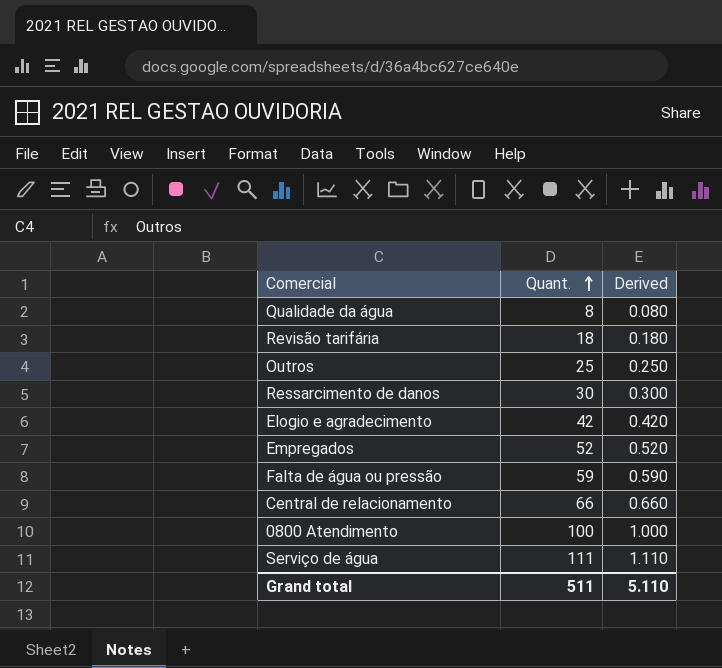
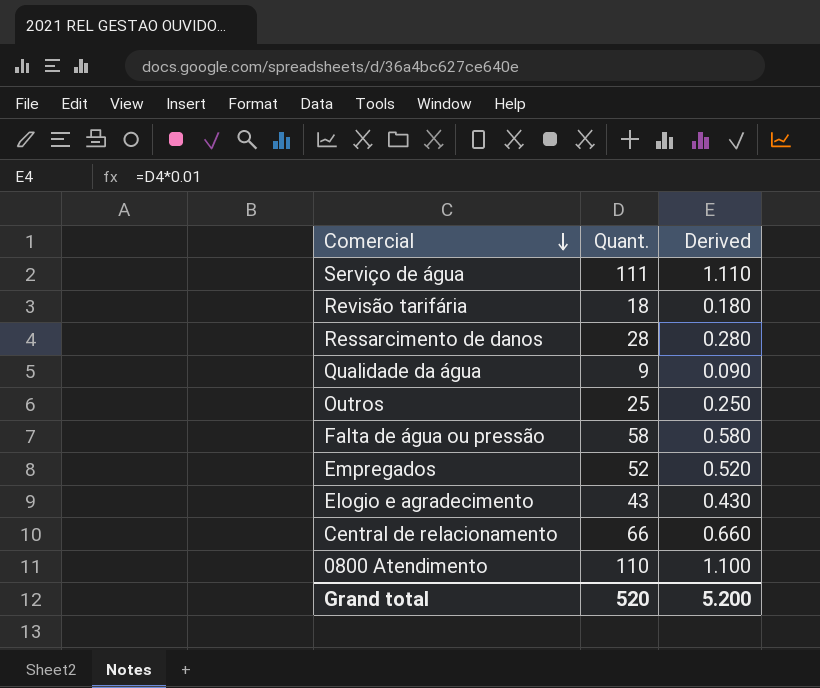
row order: Quant. ascending -> Comercial descending
Ressarcimento de danos | Quant.: 30 -> 28
Ressarcimento de danos | Derived: 0.300 -> 0.280
Qualidade da água | Quant.: 8 -> 9
Qualidade da água | Derived: 0.080 -> 0.090
Falta de água ou pressão | Quant.: 59 -> 58
Falta de água ou pressão | Derived: 0.590 -> 0.580
Elogio e agradecimento | Quant.: 42 -> 43
Elogio e agradecimento | Derived: 0.420 -> 0.430
0800 Atendimento | Quant.: 100 -> 110
0800 Atendimento | Derived: 1.000 -> 1.100
Grand total | Quant.: 511 -> 520
Grand total | Derived: 5.110 -> 5.200

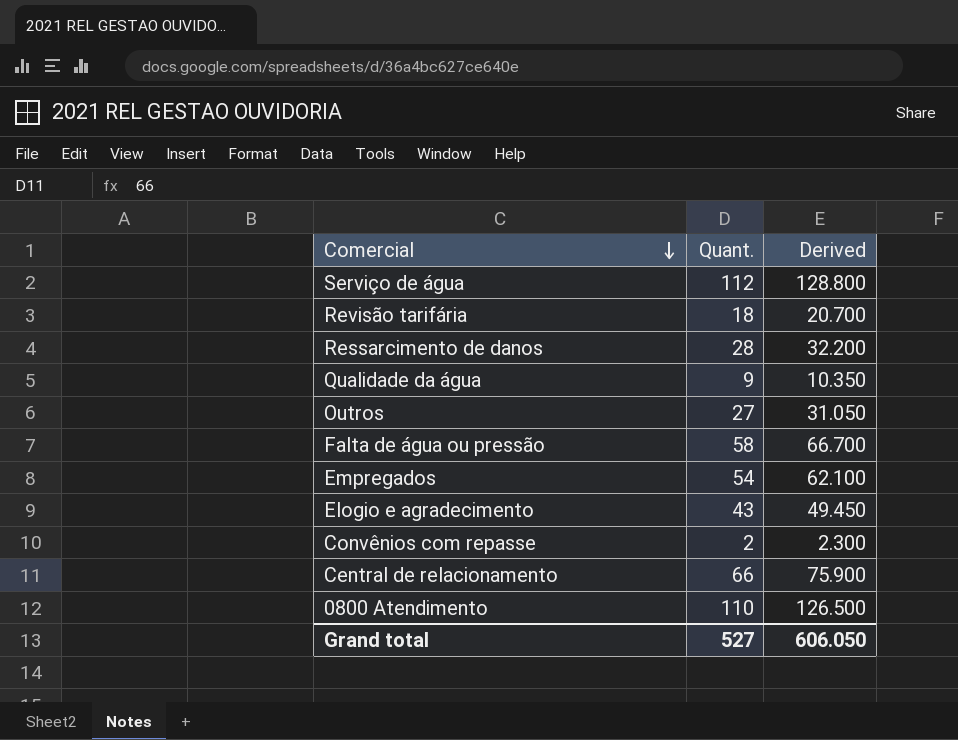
column Derived | formula: [Quant.] * 0.01 -> [Quant.] * 1.15
Serviço de água | Quant.: 111 -> 112
Outros | Quant.: 25 -> 27
Empregados | Quant.: 52 -> 54
row Convênios com repasse: none -> 2 | 2.300
Grand total | Quant.: 520 -> 527
Grand total | Derived: 5.200 -> 606.050

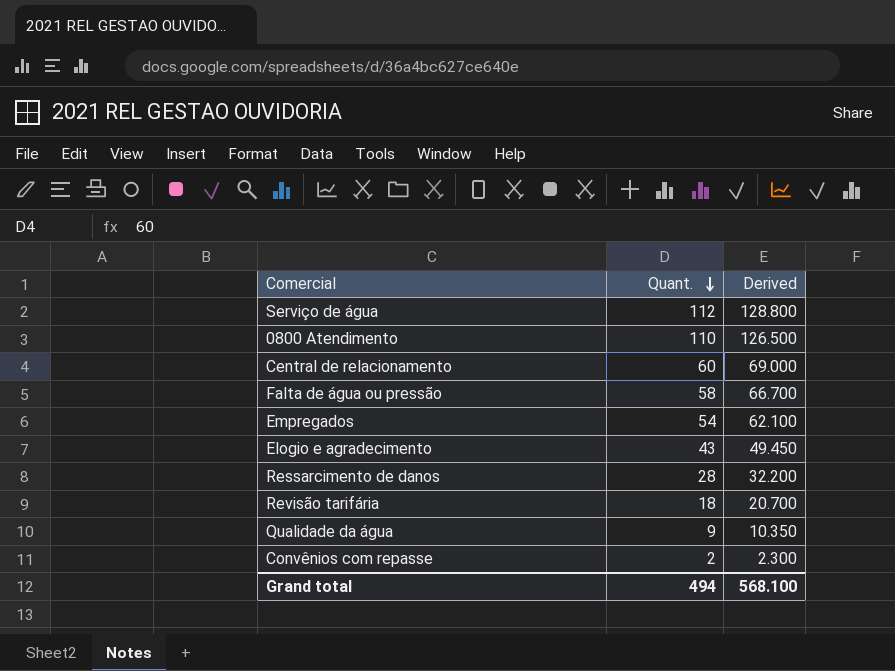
row order: Comercial descending -> Quant. descending
row Outros: 27 | 31.050 -> none
Central de relacionamento | Quant.: 66 -> 60
Central de relacionamento | Derived: 75.900 -> 69.000
Grand total | Quant.: 527 -> 494
Grand total | Derived: 606.050 -> 568.100

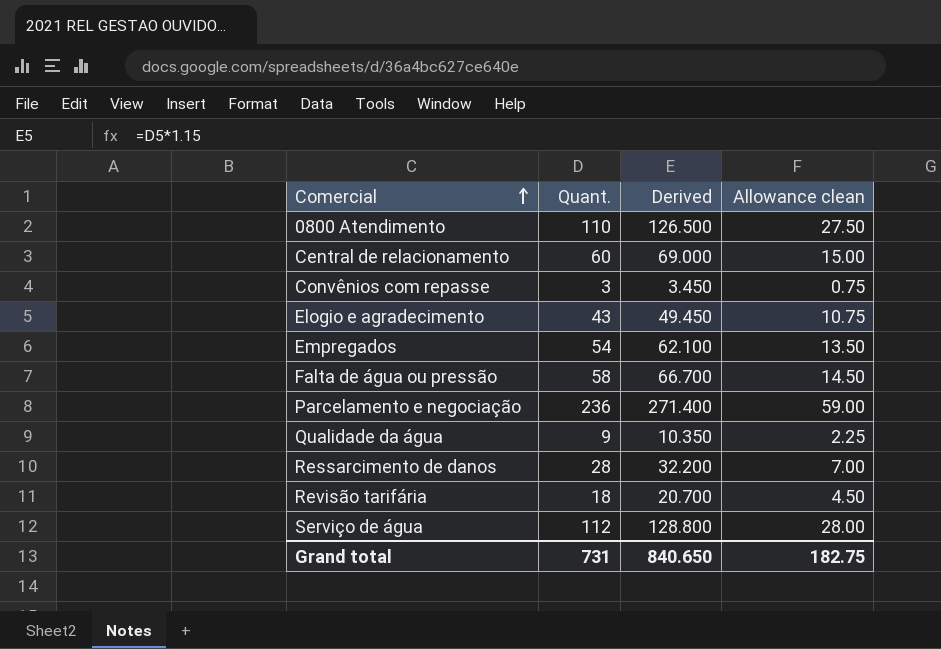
row order: Quant. descending -> Comercial ascending
column Allowance clean | formula: none -> [Quant.] * 0.25
Convênios com repasse | Quant.: 2 -> 3
Convênios com repasse | Derived: 2.300 -> 3.450
row Parcelamento e negociação: none -> 236 | 271.400 | 59.00
Grand total | Quant.: 494 -> 731
Grand total | Derived: 568.100 -> 840.650

